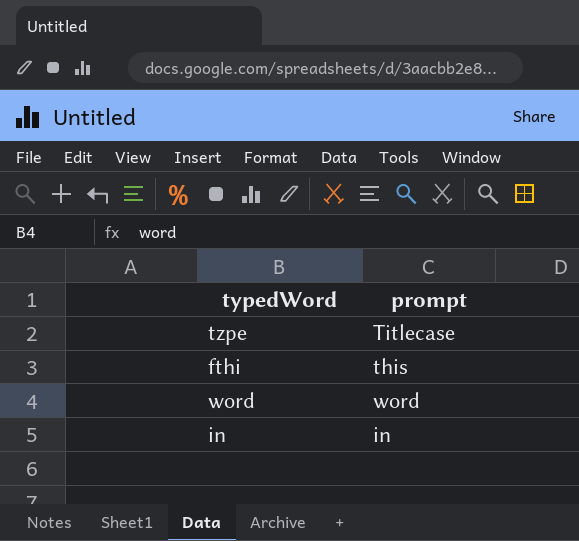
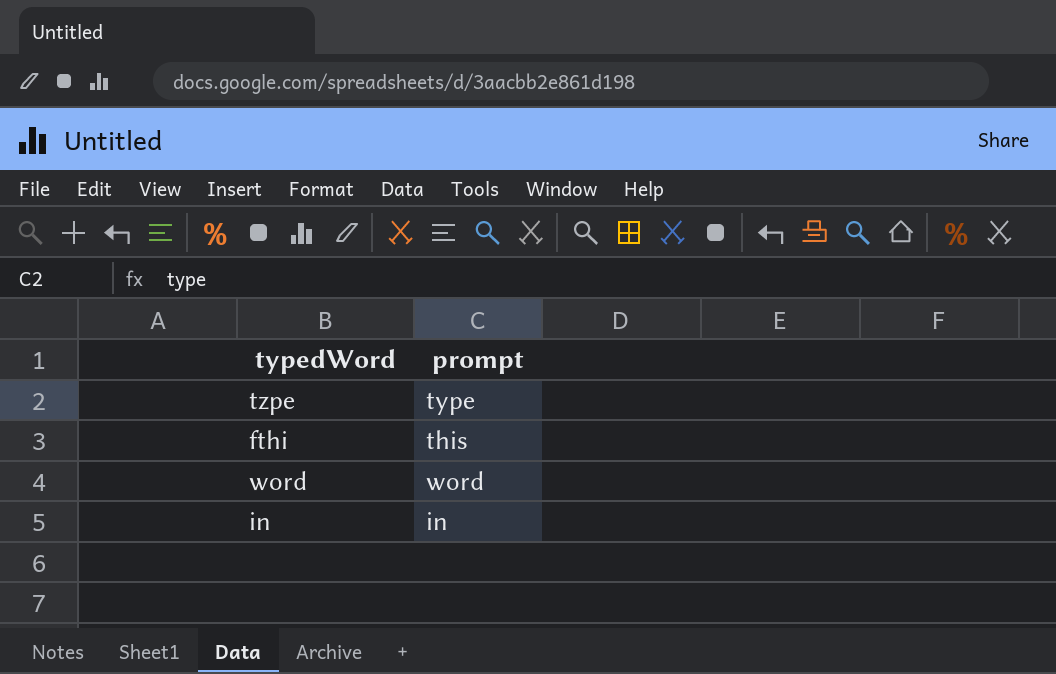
tzpe | prompt: Titlecase -> type

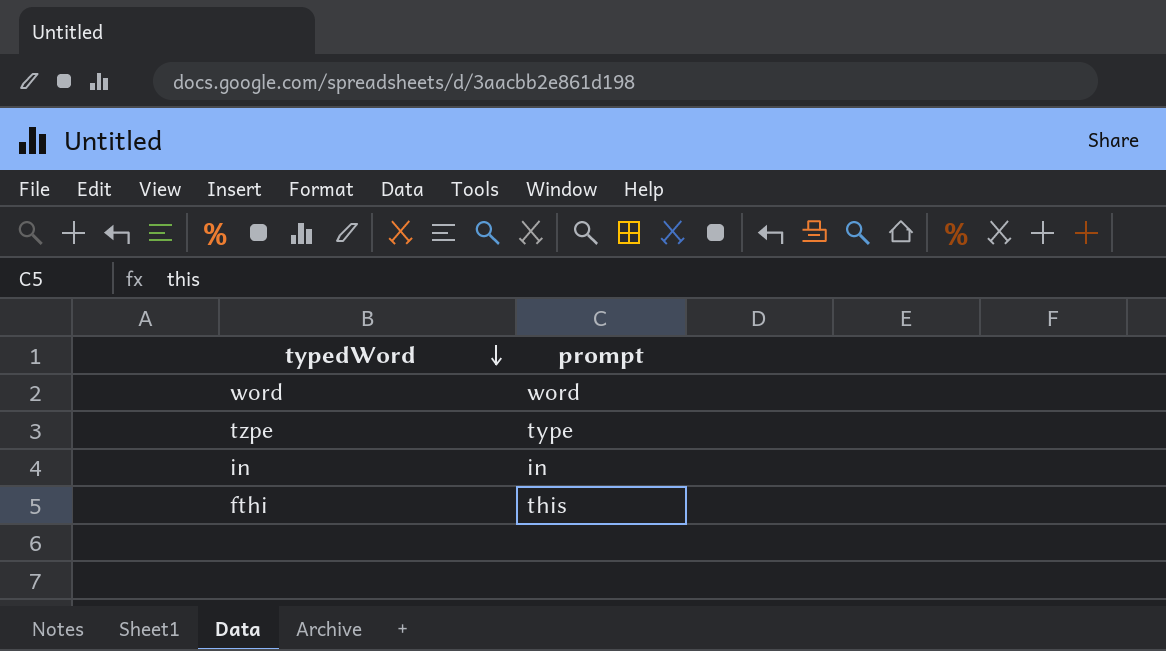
row order: none -> typedWord descending

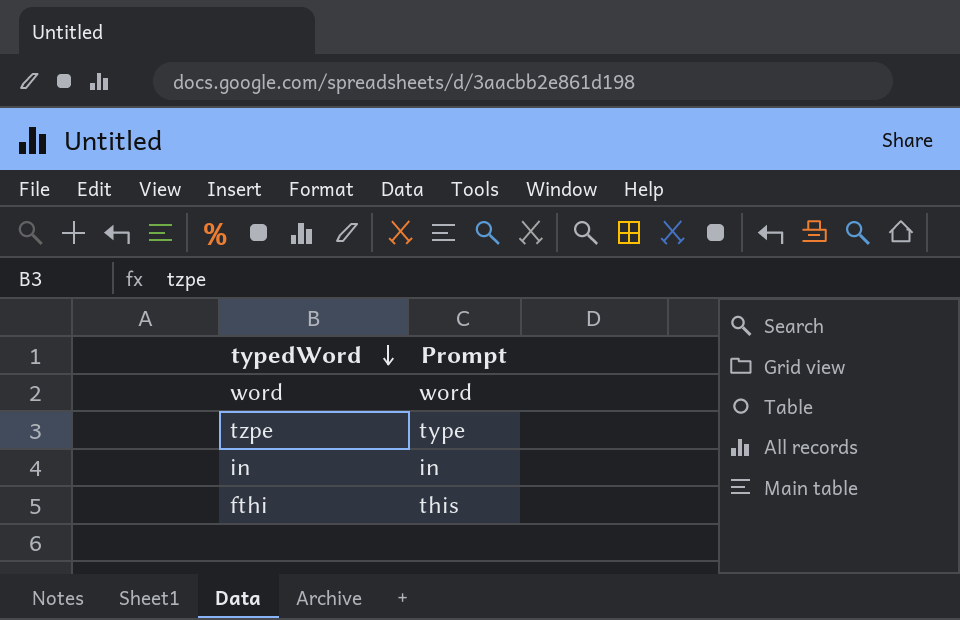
column name: prompt -> Prompt

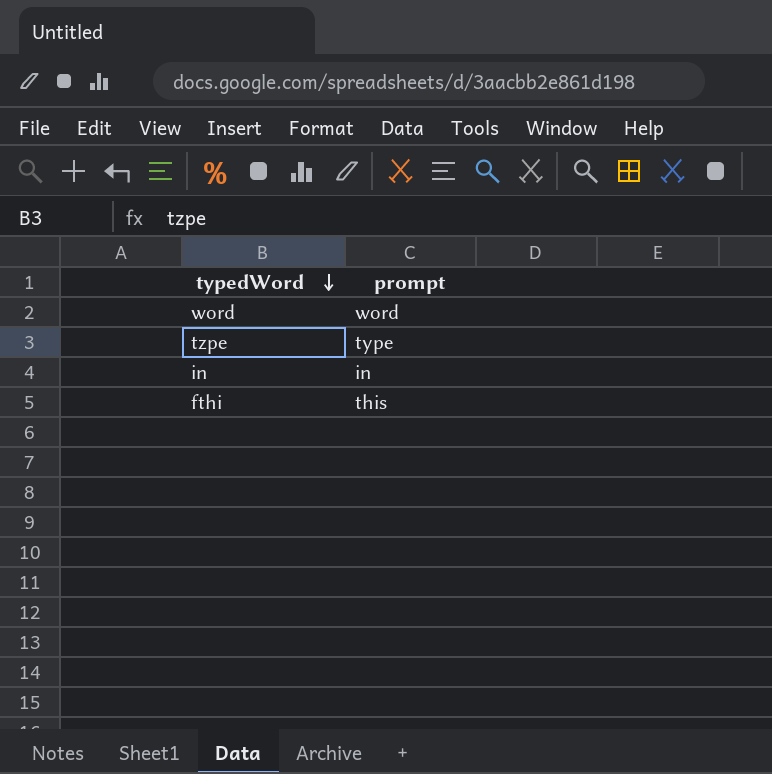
column name: Prompt -> prompt

